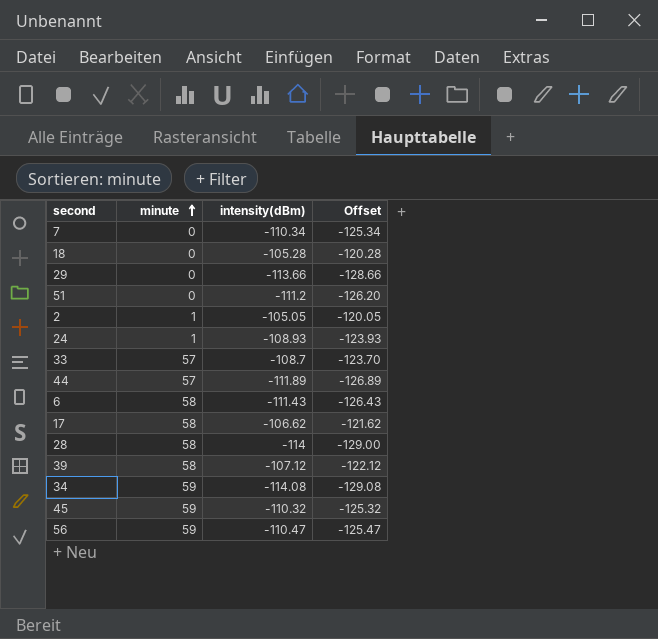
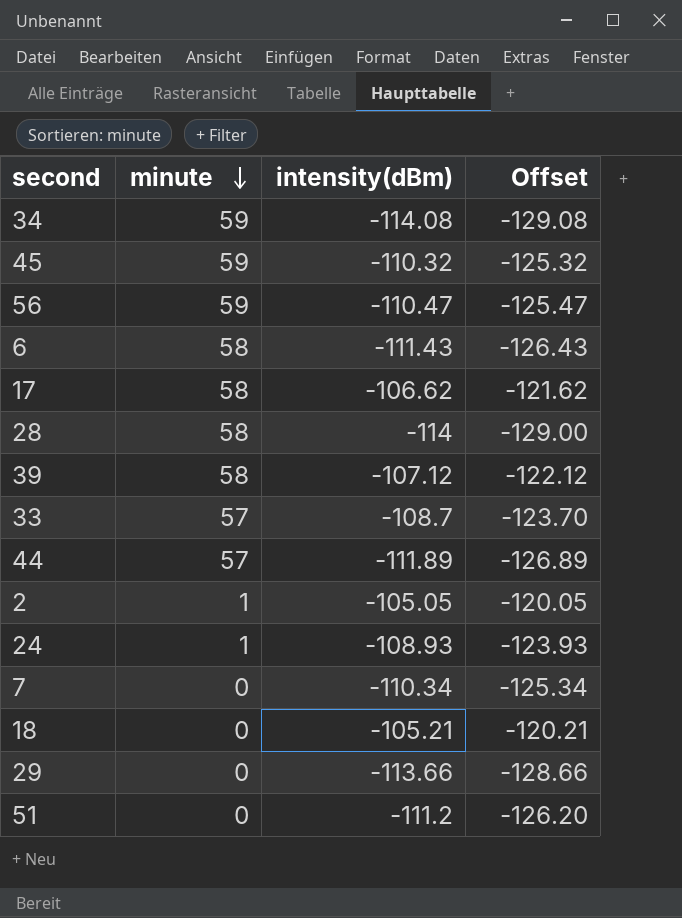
row order: minute ascending -> minute descending
18 | intensity(dBm): -105.28 -> -105.21
18 | Offset: -120.28 -> -120.21

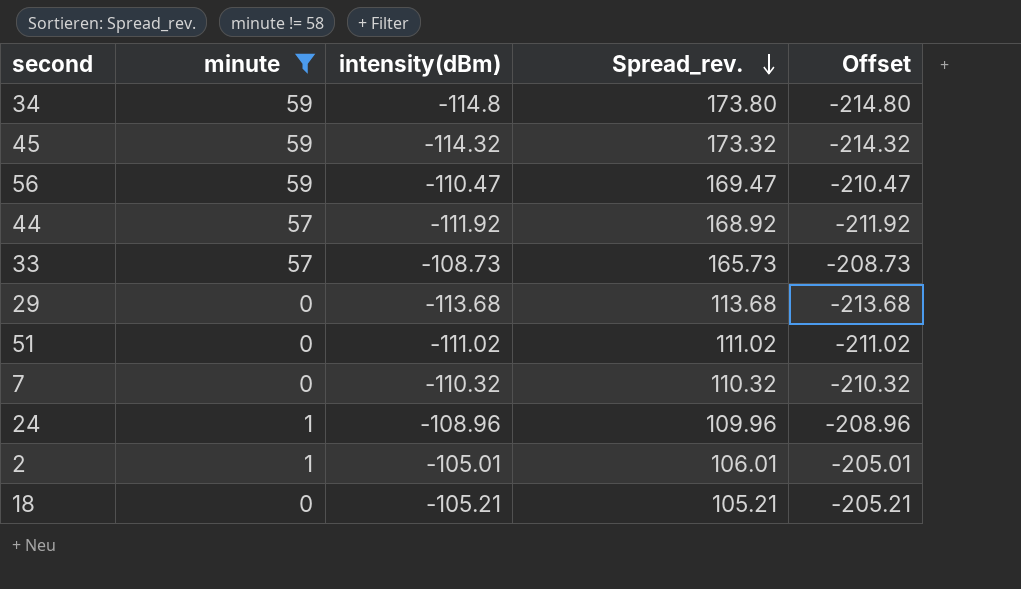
filter: none -> minute != 58
row order: minute descending -> Spread_rev. descending
column Spread_rev. | formula: none -> [minute] - [intensity(dBm)]
column Offset | formula: [intensity(dBm)] - 15 -> [intensity(dBm)] - 100
34 | intensity(dBm): -114.08 -> -114.8
45 | intensity(dBm): -110.32 -> -114.32
44 | intensity(dBm): -111.89 -> -111.92
33 | intensity(dBm): -108.7 -> -108.73
29 | intensity(dBm): -113.66 -> -113.68
51 | intensity(dBm): -111.2 -> -111.02
7 | intensity(dBm): -110.34 -> -110.32
24 | intensity(dBm): -108.93 -> -108.96
2 | intensity(dBm): -105.05 -> -105.01

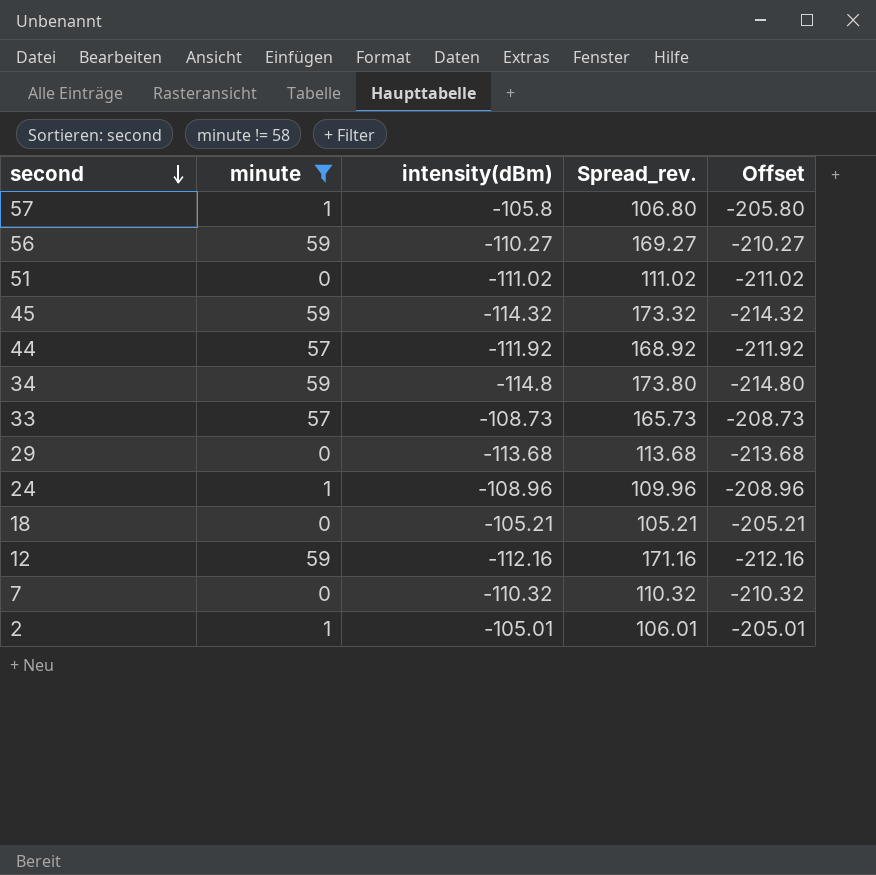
row order: Spread_rev. descending -> second descending
row 57: none -> 1 | -105.8 | 106.80 | -205.80
56 | intensity(dBm): -110.47 -> -110.27
56 | Spread_rev.: 169.47 -> 169.27
56 | Offset: -210.47 -> -210.27
row 12: none -> 59 | -112.16 | 171.16 | -212.16

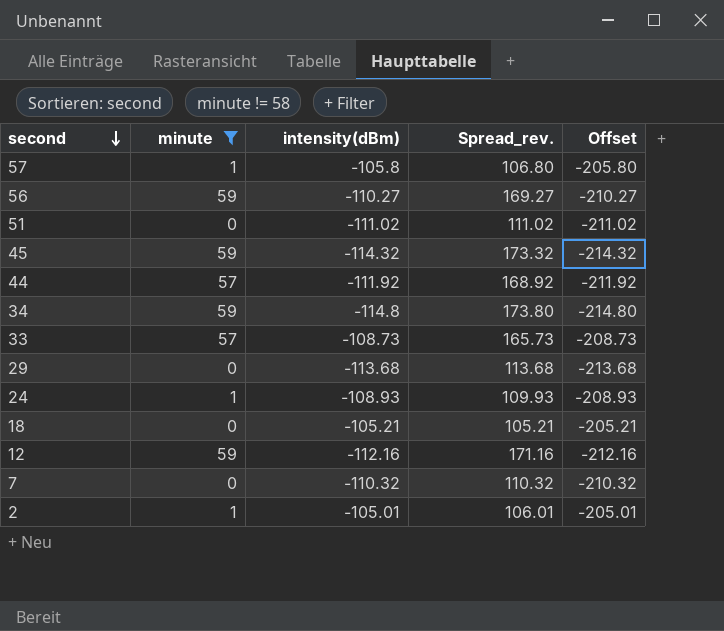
24 | intensity(dBm): -108.96 -> -108.93
24 | Spread_rev.: 109.96 -> 109.93
24 | Offset: -208.96 -> -208.93

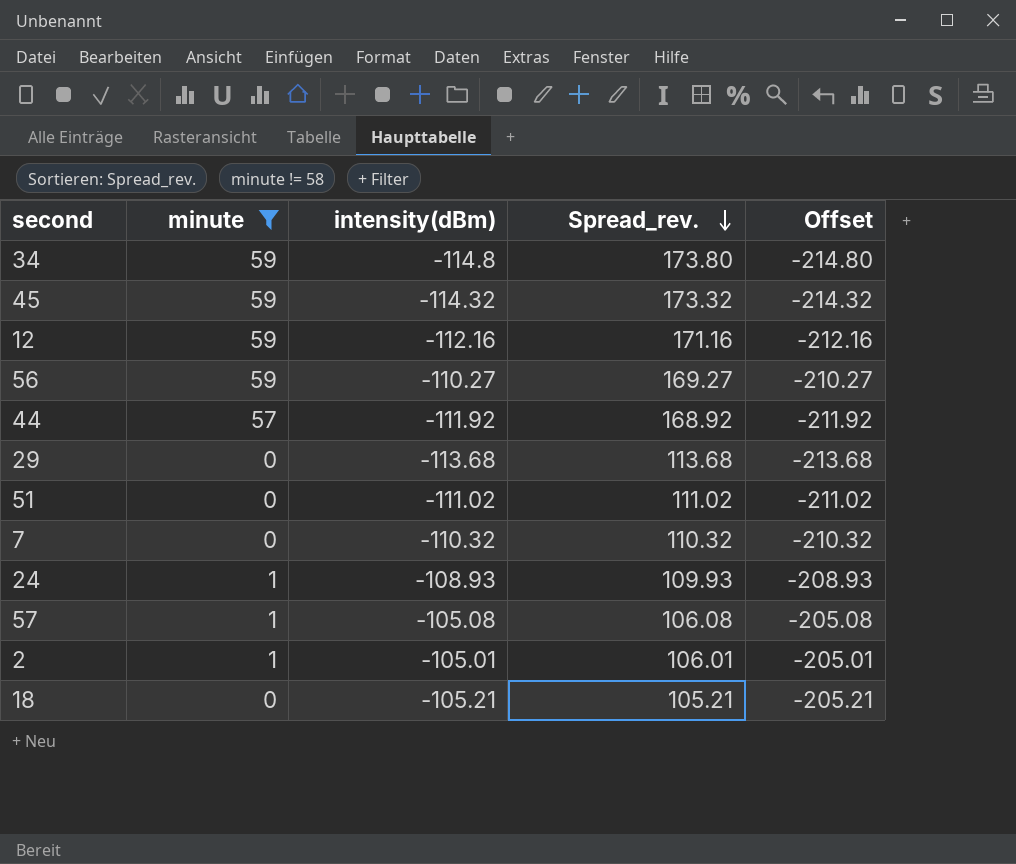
row order: second descending -> Spread_rev. descending
row 33: 57 | -108.73 | 165.73 | -208.73 -> none
57 | intensity(dBm): -105.8 -> -105.08
57 | Spread_rev.: 106.80 -> 106.08
57 | Offset: -205.80 -> -205.08

